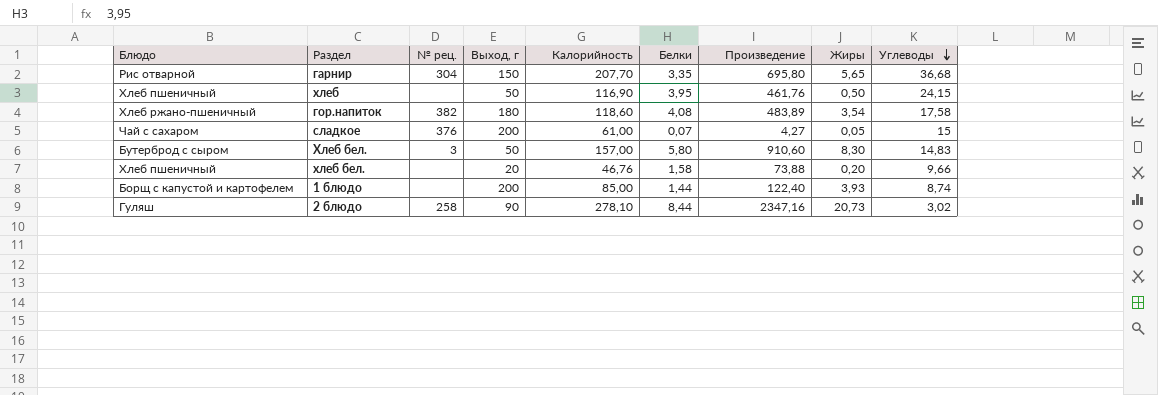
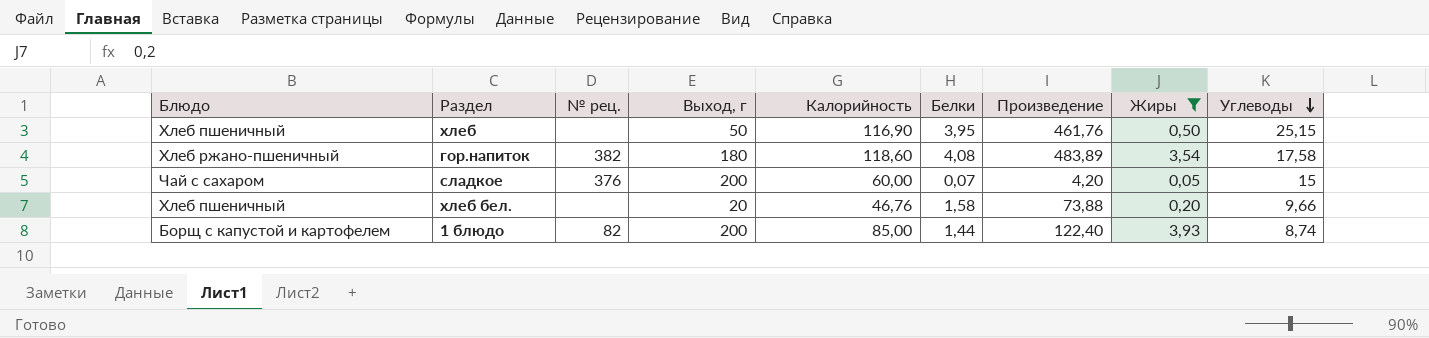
filter: none -> Жиры <= 3,93
хлеб | Углеводы: 24,15 -> 25,15
сладкое | Калорийность: 61,00 -> 60,00
сладкое | Произведение: 4,27 -> 4,20
1 блюдо | № рец.: none -> 82

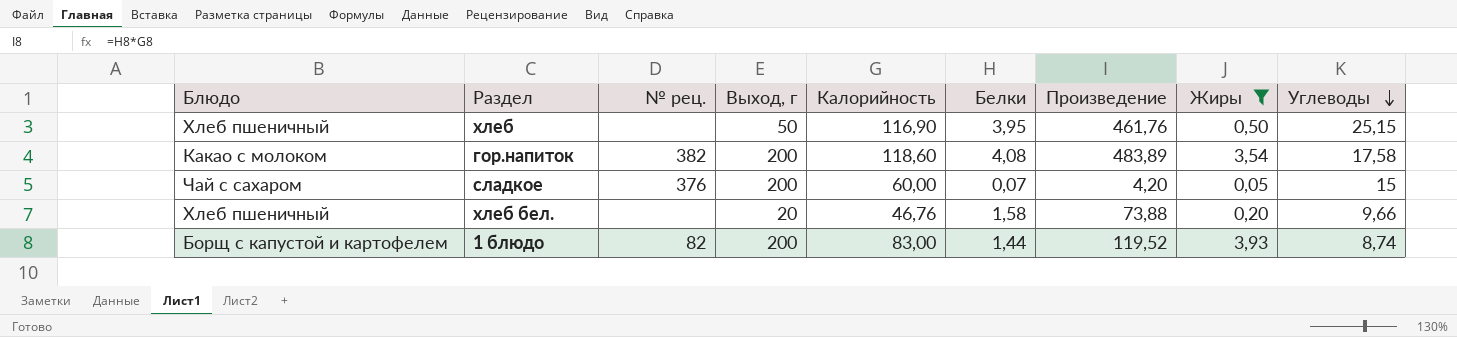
гор.напиток | Блюдо: Хлеб ржано-пшеничный -> Какао с молоком
гор.напиток | Выход, г: 180 -> 200
1 блюдо | Калорийность: 85,00 -> 83,00
1 блюдо | Произведение: 122,40 -> 119,52

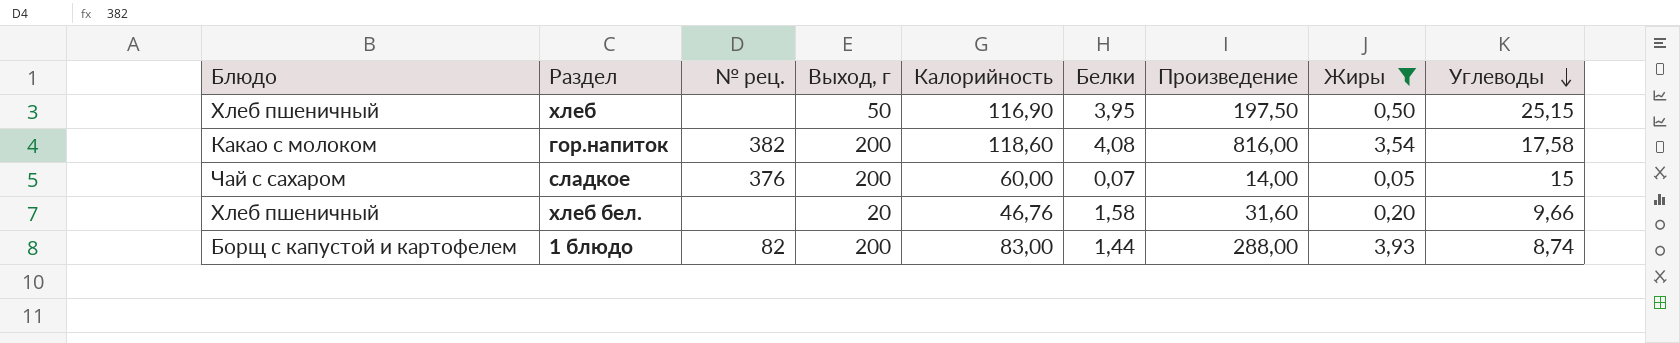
column Произведение | formula: [Калорийность] * [Белки] -> [Выход, г] * [Белки]

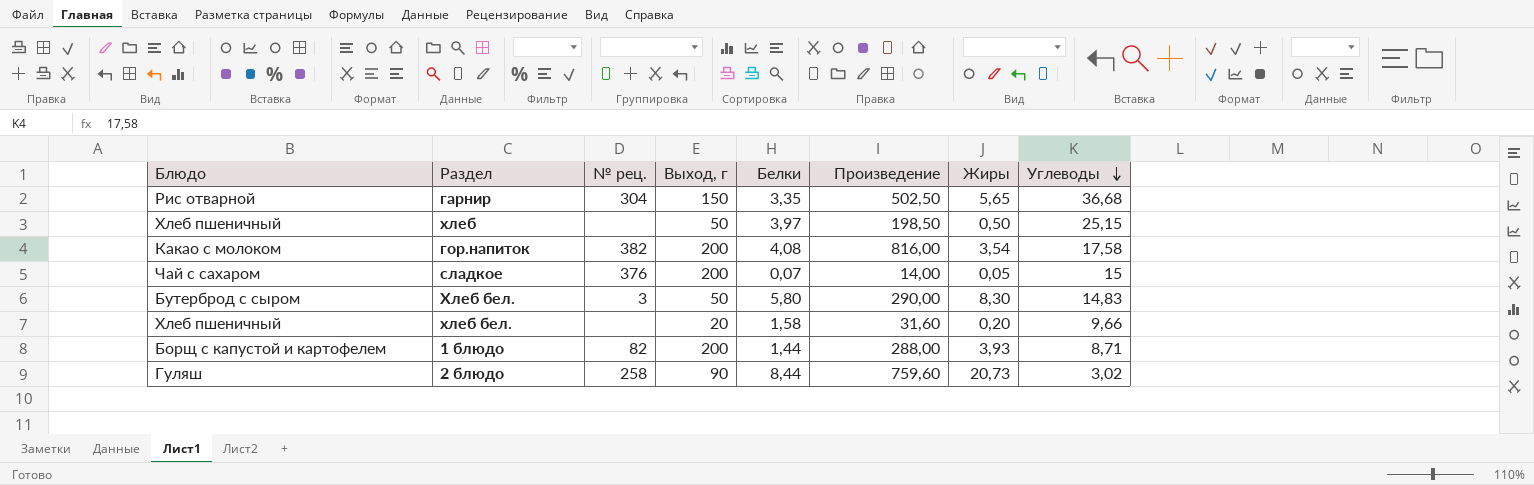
filter: Жиры <= 3,93 -> none
column Калорийность | position: 5 -> none
хлеб | Белки: 3,95 -> 3,97
хлеб | Произведение: 197,50 -> 198,50
1 блюдо | Углеводы: 8,74 -> 8,71

